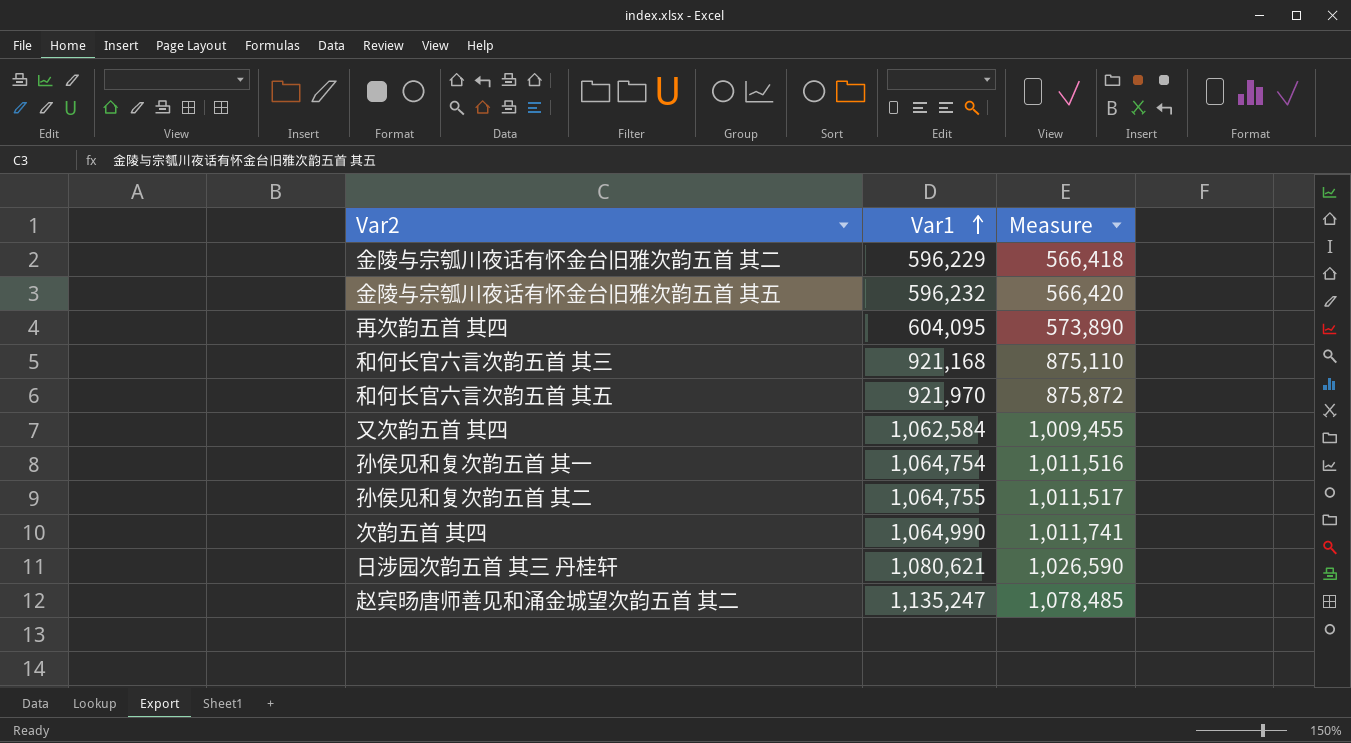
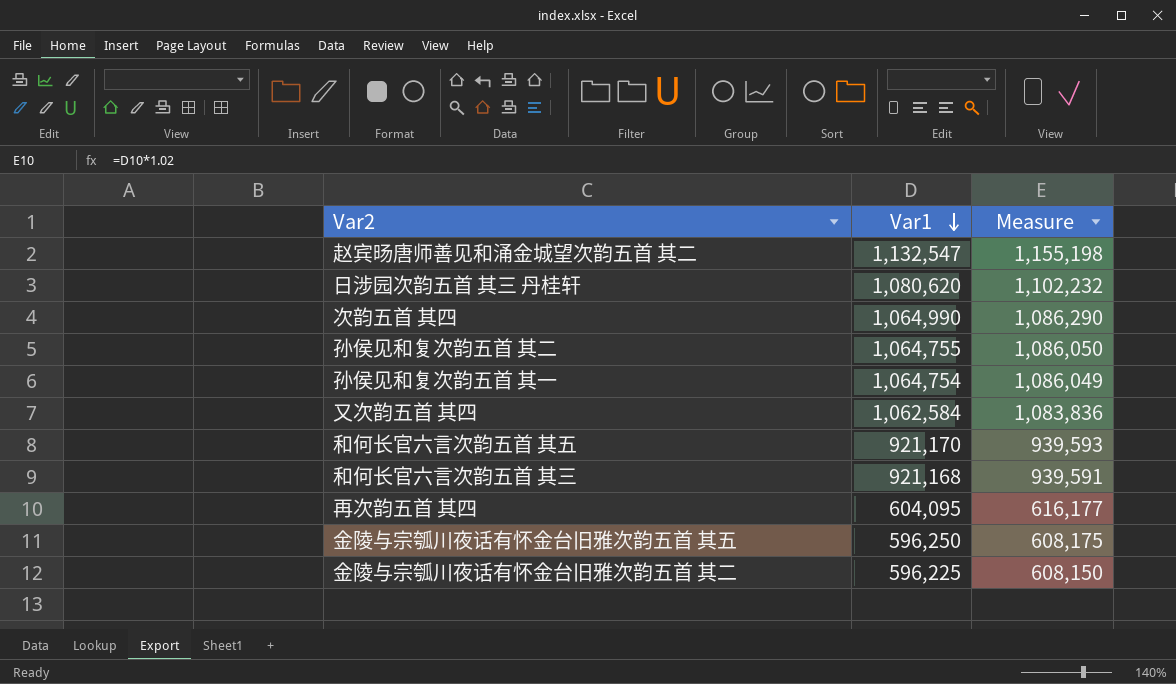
row order: Var1 ascending -> Var1 descending
column Measure | formula: [Var1] * 0.95 -> [Var1] * 1.02
赵宾旸唐师善见和涌金城望次韵五首 其二 | Var1: 1,135,247 -> 1,132,547
日涉园次韵五首 其三 丹桂轩 | Var1: 1,080,621 -> 1,080,620
和何长官六言次韵五首 其五 | Var1: 921,970 -> 921,170
金陵与宗瓠川夜话有怀金台旧雅次韵五首 其五 | Var1: 596,232 -> 596,250
金陵与宗瓠川夜话有怀金台旧雅次韵五首 其二 | Var1: 596,229 -> 596,225

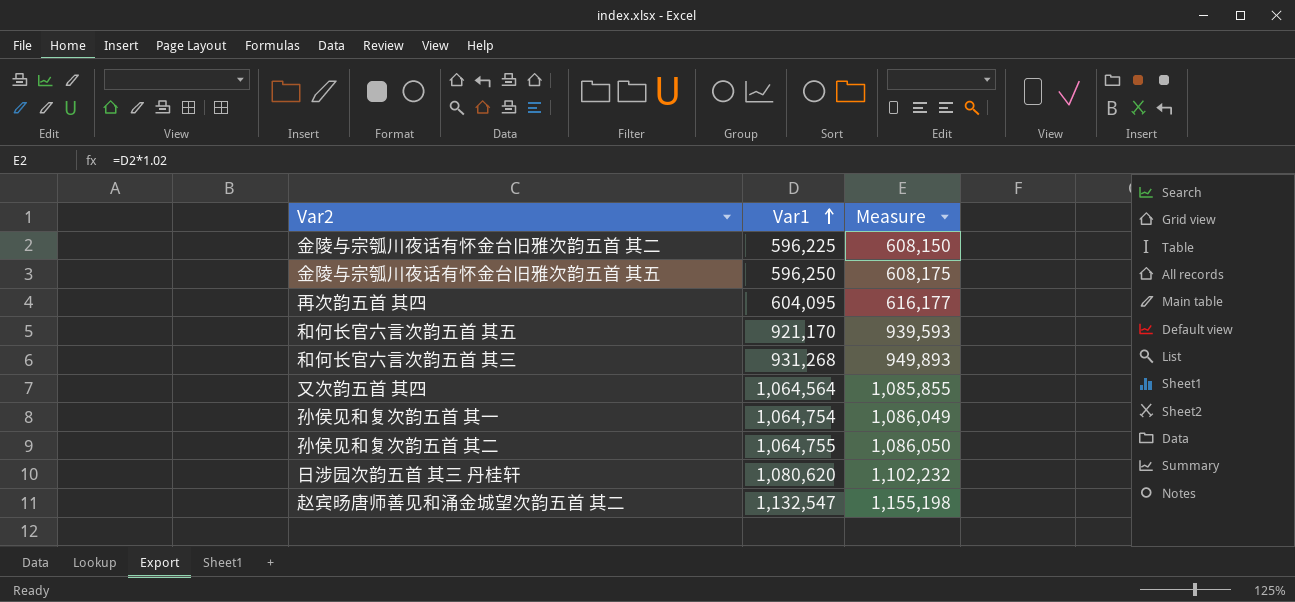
row order: Var1 descending -> Var1 ascending
row 次韵五首 其四: 1,064,990 | 1,086,290 -> none
和何长官六言次韵五首 其三 | Var1: 921,168 -> 931,268
和何长官六言次韵五首 其三 | Measure: 939,591 -> 949,893
又次韵五首 其四 | Var1: 1,062,584 -> 1,064,564
又次韵五首 其四 | Measure: 1,083,836 -> 1,085,855

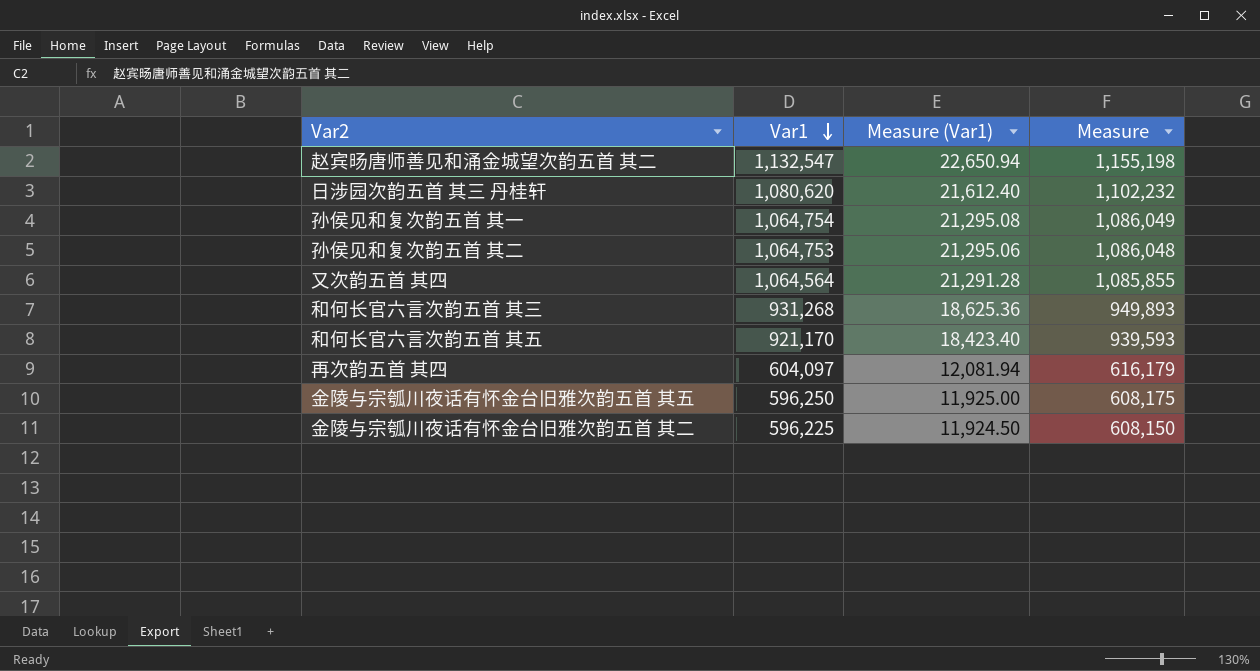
row order: Var1 ascending -> Var1 descending
column Measure (Var1) | formula: none -> [Var1] * 0.02
孙侯见和复次韵五首 其二 | Var1: 1,064,755 -> 1,064,753
孙侯见和复次韵五首 其二 | Measure: 1,086,050 -> 1,086,048
再次韵五首 其四 | Var1: 604,095 -> 604,097
再次韵五首 其四 | Measure: 616,177 -> 616,179

